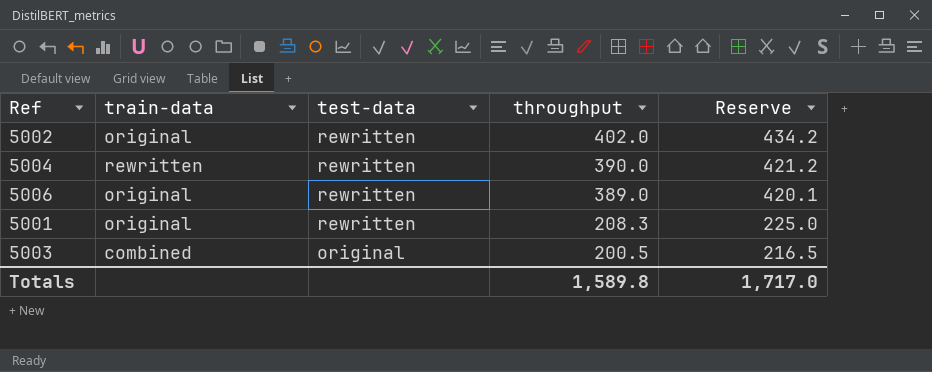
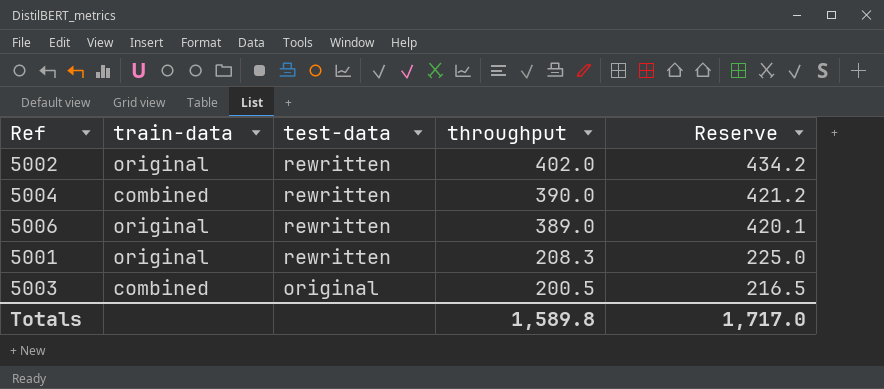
5004 | train-data: rewritten -> combined

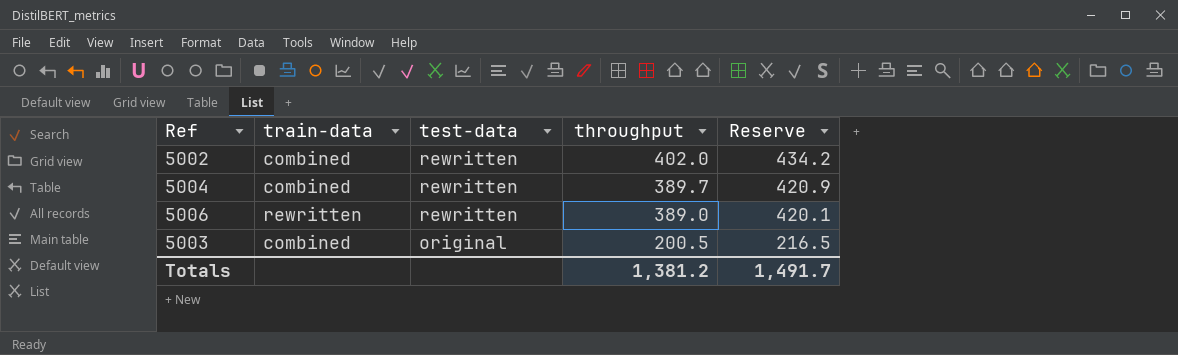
row 5001: original | rewritten | 208.3 | 225.0 -> none
5002 | train-data: original -> combined
5004 | throughput: 390.0 -> 389.7
5004 | Reserve: 421.2 -> 420.9
5006 | train-data: original -> rewritten
Totals | throughput: 1,589.8 -> 1,381.2
Totals | Reserve: 1,717.0 -> 1,491.7

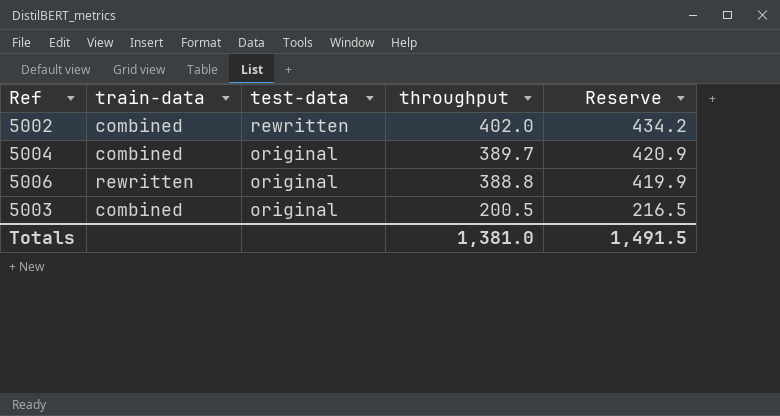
5004 | test-data: rewritten -> original
5006 | test-data: rewritten -> original
5006 | throughput: 389.0 -> 388.8
5006 | Reserve: 420.1 -> 419.9
Totals | throughput: 1,381.2 -> 1,381.0
Totals | Reserve: 1,491.7 -> 1,491.5

